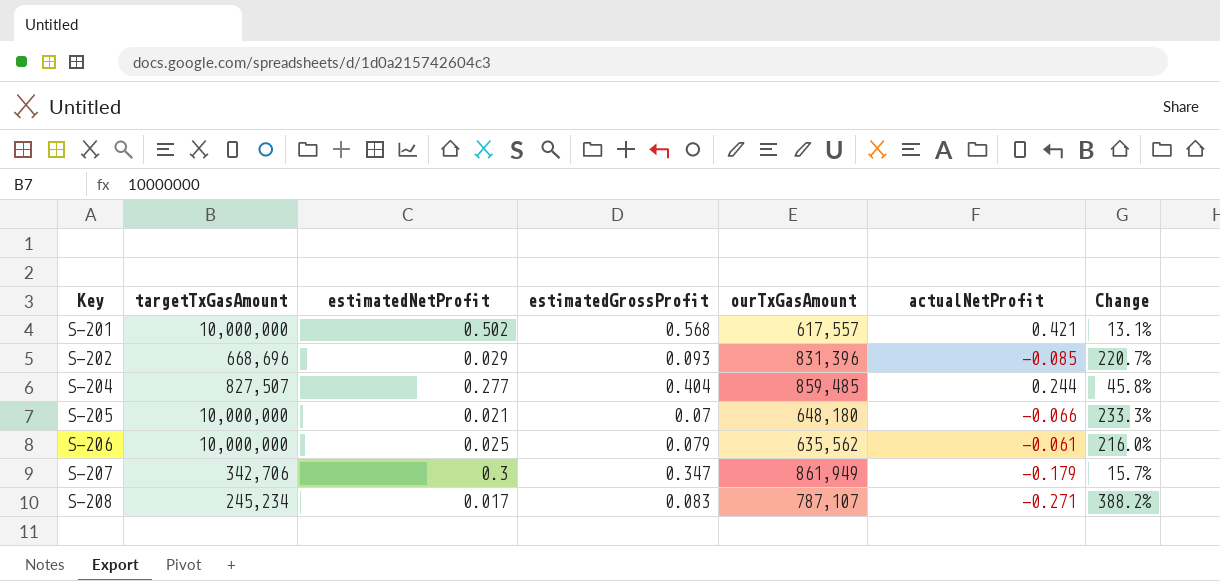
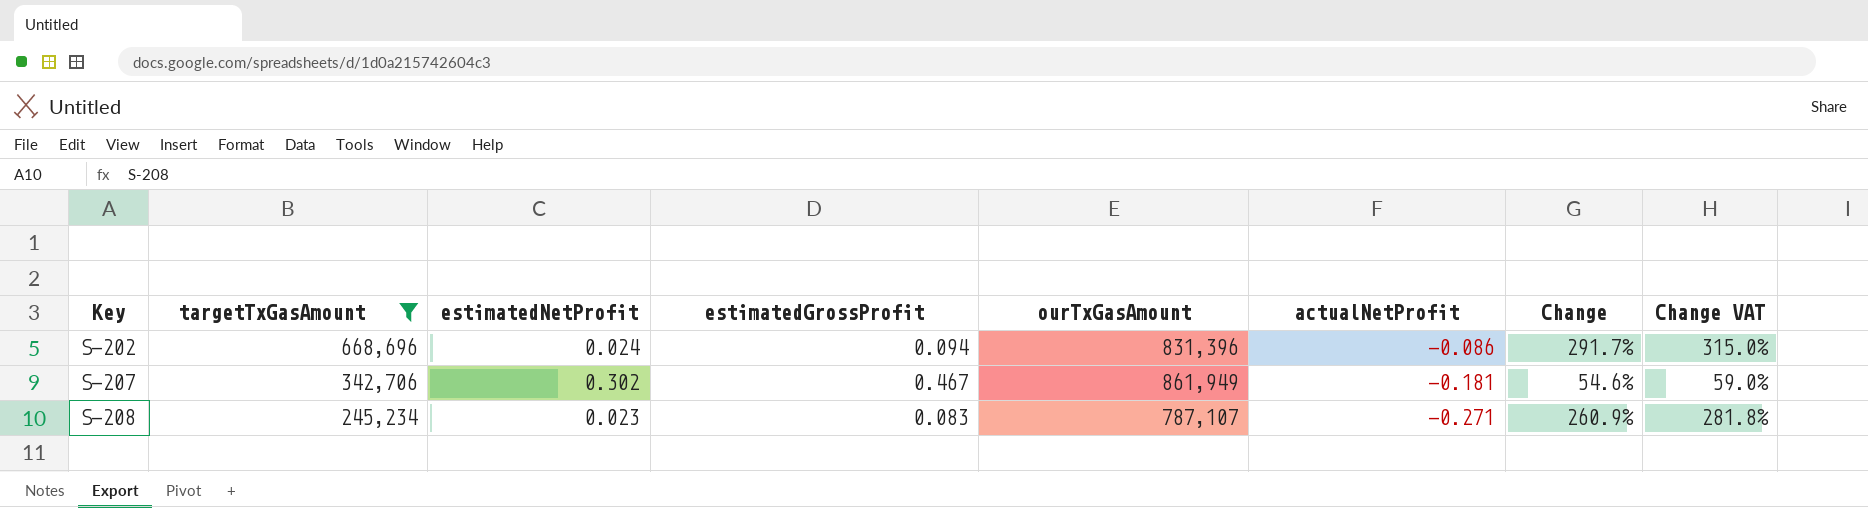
filter: none -> targetTxGasAmount <= 668,696
column Change VAT | formula: none -> [Change] * 1.08
S-202 | estimatedNetProfit: 0.029 -> 0.024
S-202 | estimatedGrossProfit: 0.093 -> 0.094
S-202 | actualNetProfit: -0.085 -> -0.086
S-202 | Change: 220.7% -> 291.7%
S-207 | estimatedNetProfit: 0.3 -> 0.302
S-207 | estimatedGrossProfit: 0.347 -> 0.467
S-207 | actualNetProfit: -0.179 -> -0.181
S-207 | Change: 15.7% -> 54.6%
S-208 | estimatedNetProfit: 0.017 -> 0.023
S-208 | Change: 388.2% -> 260.9%

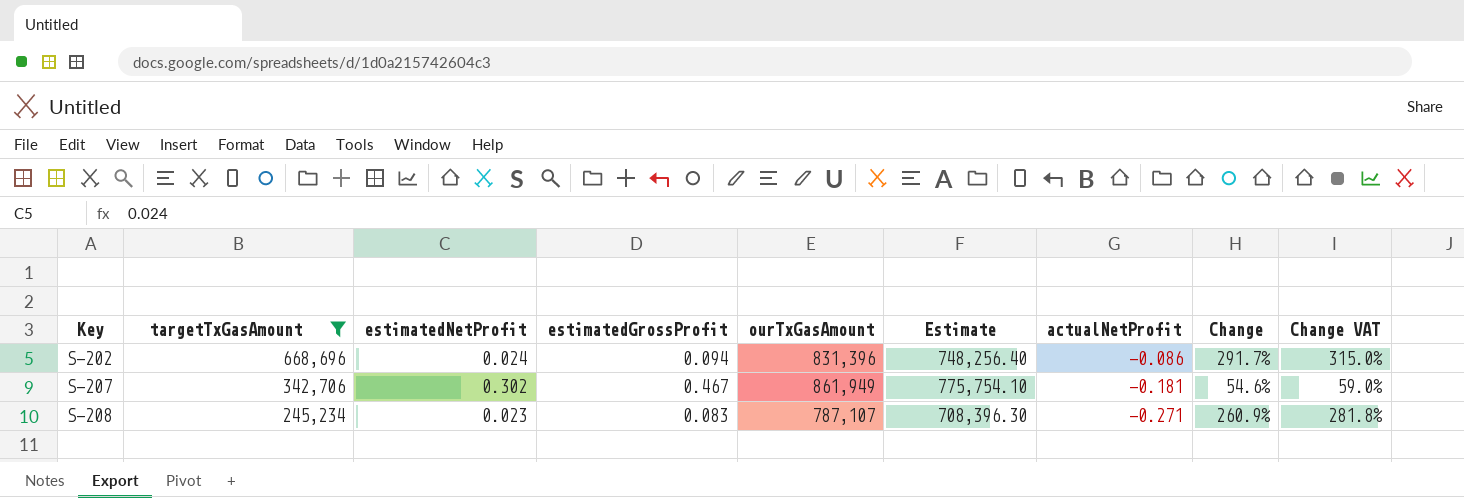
column Estimate | formula: none -> [ourTxGasAmount] * 0.9

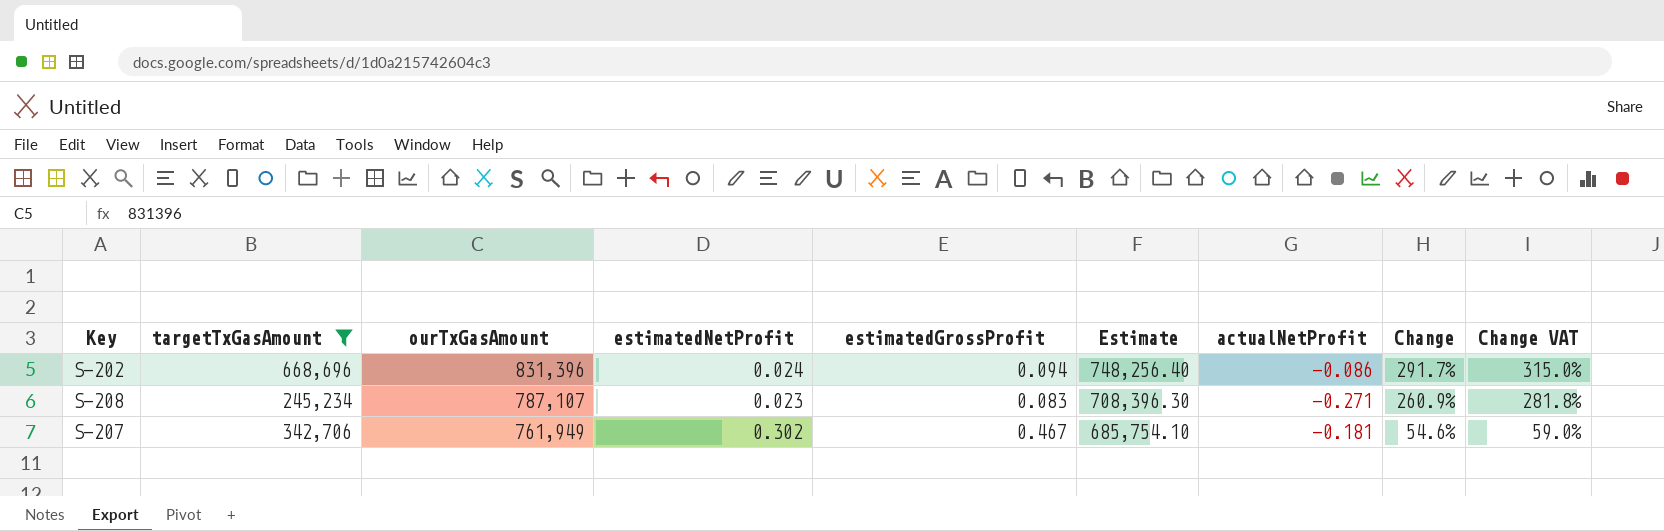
row order: Key ascending -> ourTxGasAmount descending
column ourTxGasAmount | position: 5 -> 3
S-207 | ourTxGasAmount: 861,949 -> 761,949
S-207 | Estimate: 775,754.10 -> 685,754.10

